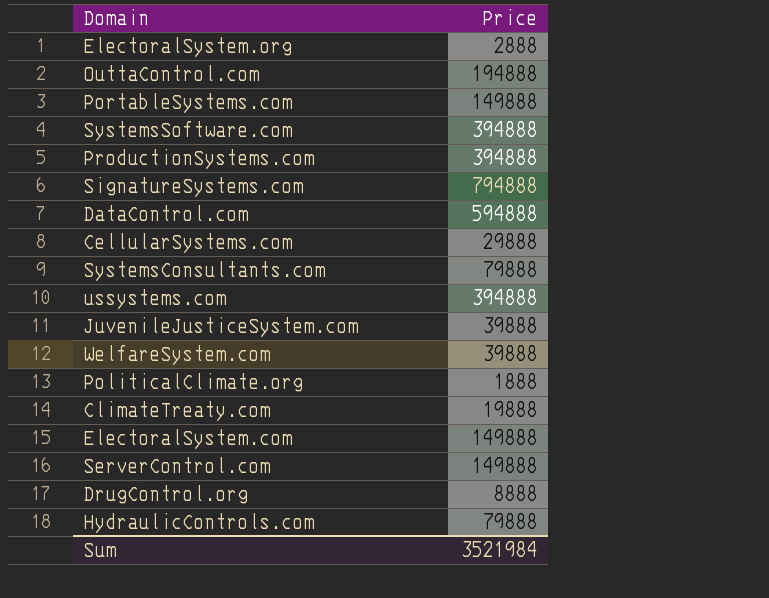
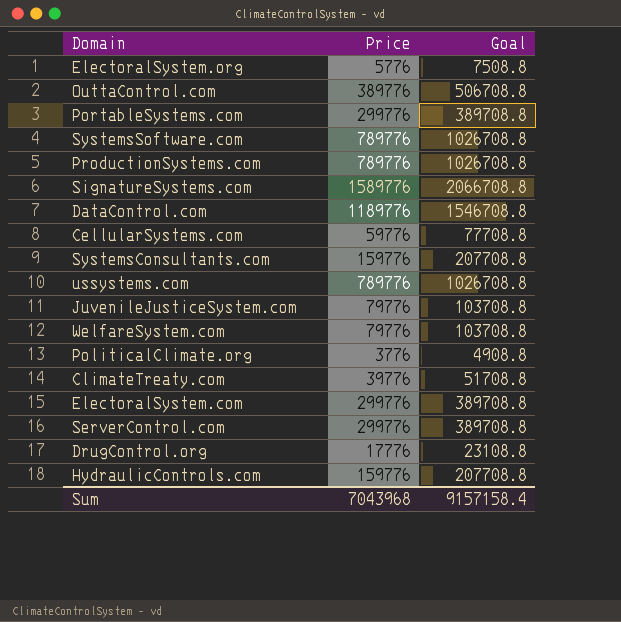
column Goal | formula: none -> [Price] * 1.3
ElectoralSystem.org | Price: 2888 -> 5776
OuttaControl.com | Price: 194888 -> 389776
PortableSystems.com | Price: 149888 -> 299776
SystemsSoftware.com | Price: 394888 -> 789776
ProductionSystems.com | Price: 394888 -> 789776
SignatureSystems.com | Price: 794888 -> 1589776
DataControl.com | Price: 594888 -> 1189776
CellularSystems.com | Price: 29888 -> 59776
SystemsConsultants.com | Price: 79888 -> 159776
ussystems.com | Price: 394888 -> 789776
JuvenileJusticeSystem.com | Price: 39888 -> 79776
WelfareSystem.com | Price: 39888 -> 79776
PoliticalClimate.org | Price: 1888 -> 3776
ClimateTreaty.com | Price: 19888 -> 39776
ElectoralSystem.com | Price: 149888 -> 299776
ServerControl.com | Price: 149888 -> 299776
DrugControl.org | Price: 8888 -> 17776
HydraulicControls.com | Price: 79888 -> 159776
Sum | Price: 3521984 -> 7043968

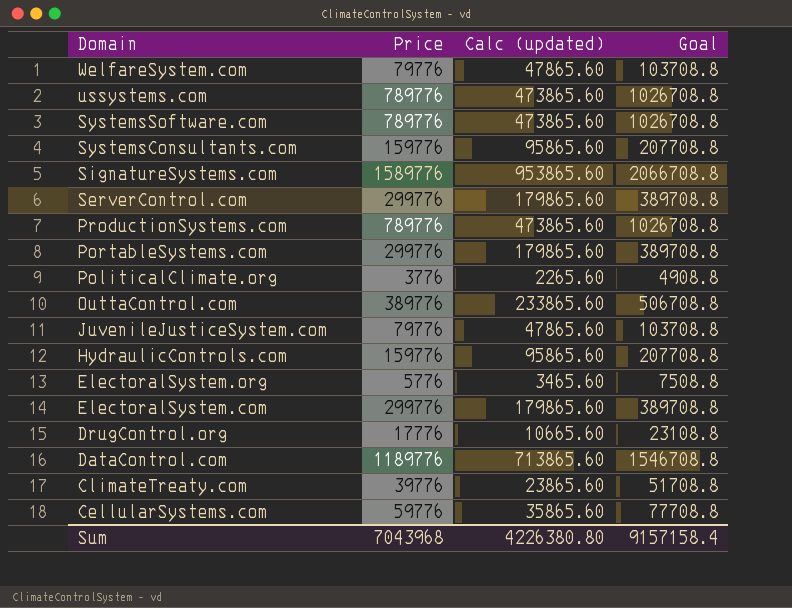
row order: none -> Domain descending
column Calc (updated) | formula: none -> [Price] * 0.6

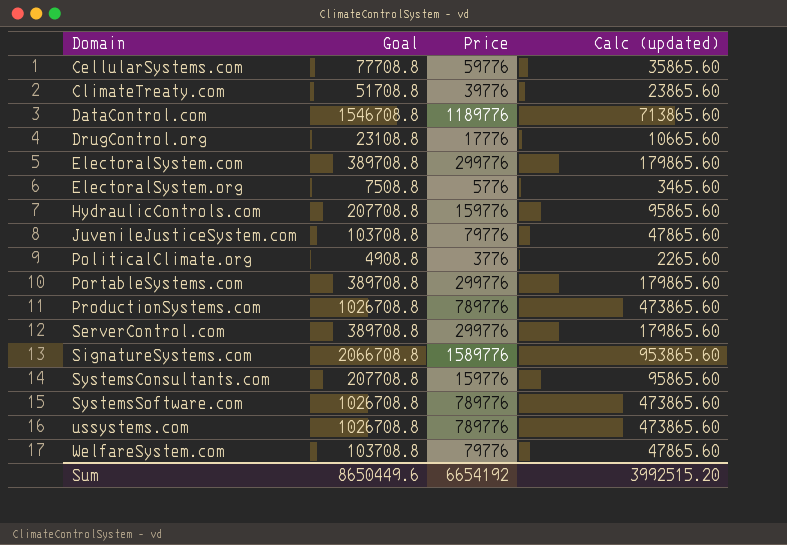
row order: Domain descending -> Domain ascending
column Goal | position: 4 -> 2
row OuttaControl.com: 389776 | 233865.60 | 506708.8 -> none
Sum | Goal: 9157158.4 -> 8650449.6
Sum | Price: 7043968 -> 6654192
Sum | Calc (updated): 4226380.80 -> 3992515.20

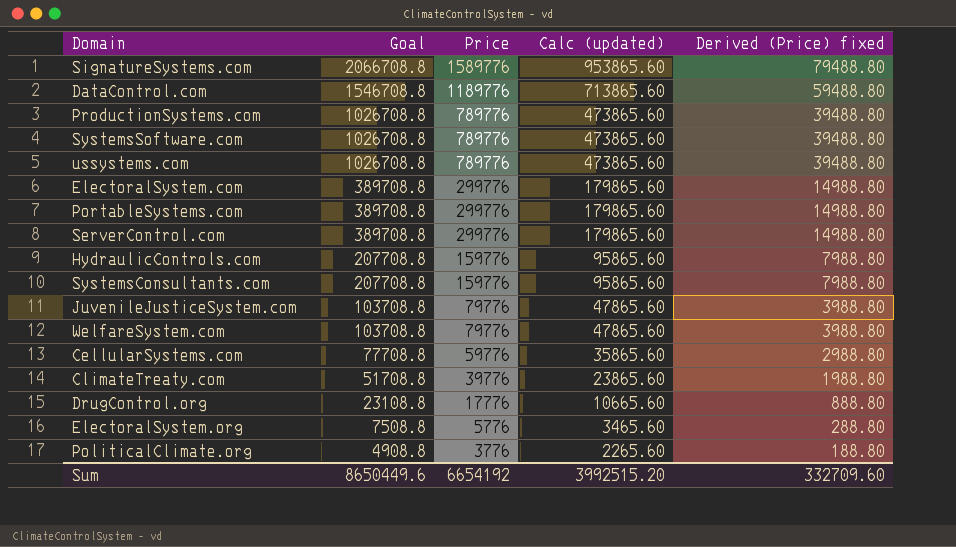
row order: Domain ascending -> Goal descending
column Derived (Price) fixed | formula: none -> [Price] * 0.05

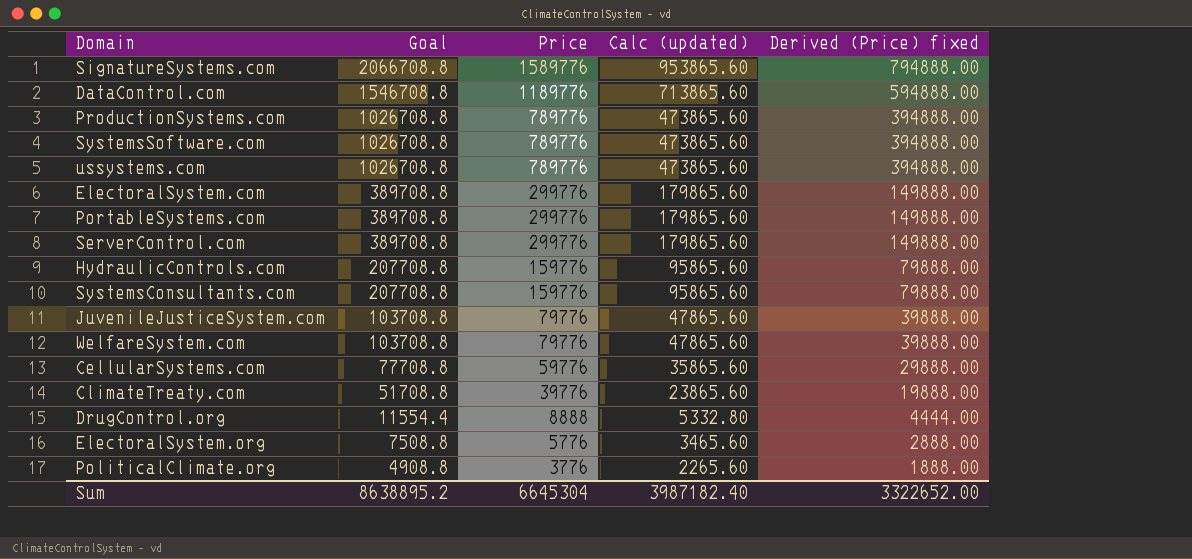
column Derived (Price) fixed | formula: [Price] * 0.05 -> [Price] * 0.5
DrugControl.org | Goal: 23108.8 -> 11554.4
DrugControl.org | Price: 17776 -> 8888
DrugControl.org | Calc (updated): 10665.60 -> 5332.80
Sum | Goal: 8650449.6 -> 8638895.2
Sum | Price: 6654192 -> 6645304
Sum | Calc (updated): 3992515.20 -> 3987182.40
Sum | Derived (Price) fixed: 332709.60 -> 3322652.00

